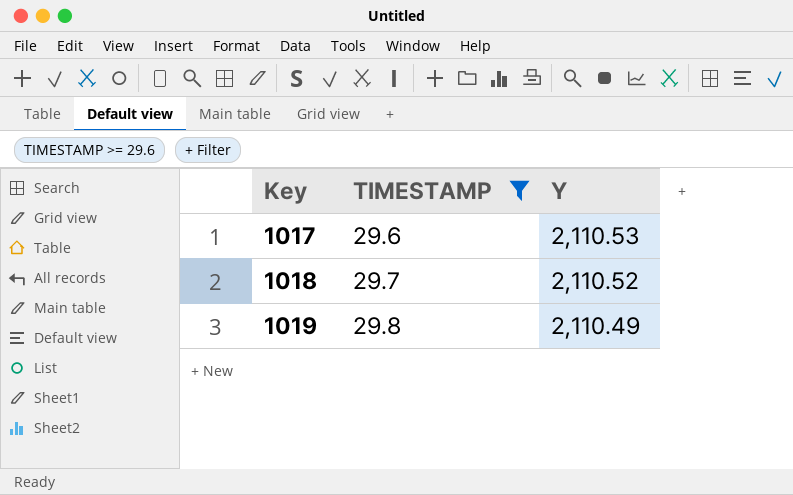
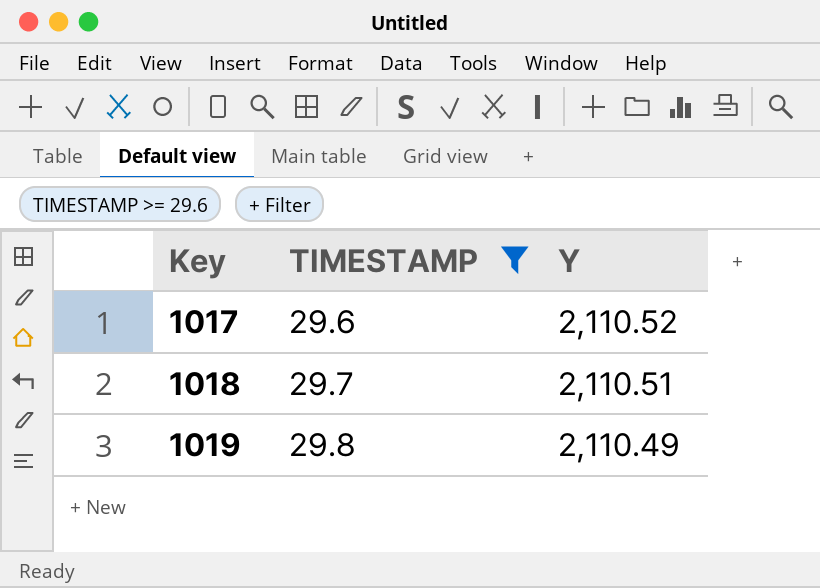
1017 | Y: 2,110.53 -> 2,110.52
1018 | Y: 2,110.52 -> 2,110.51

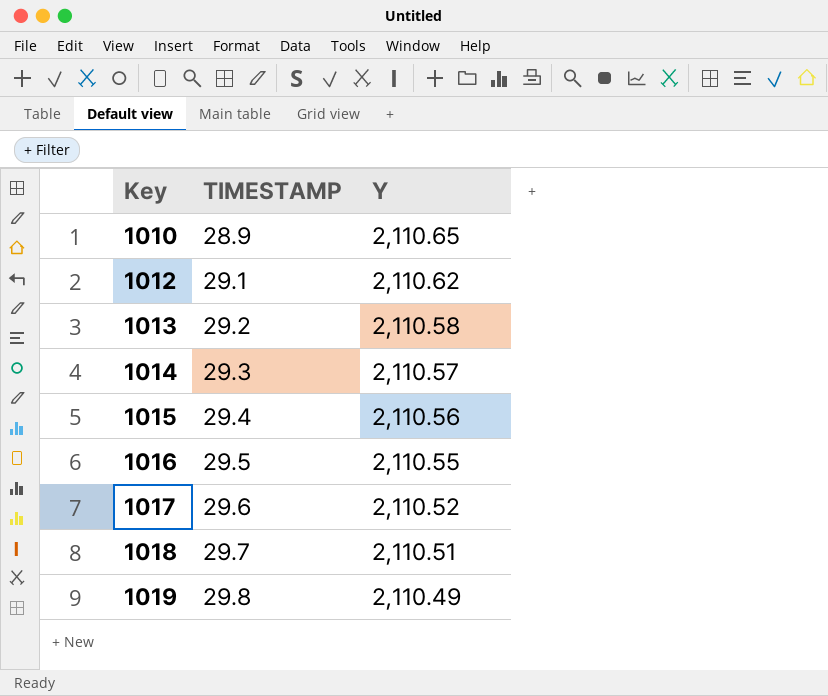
filter: TIMESTAMP >= 29.6 -> none

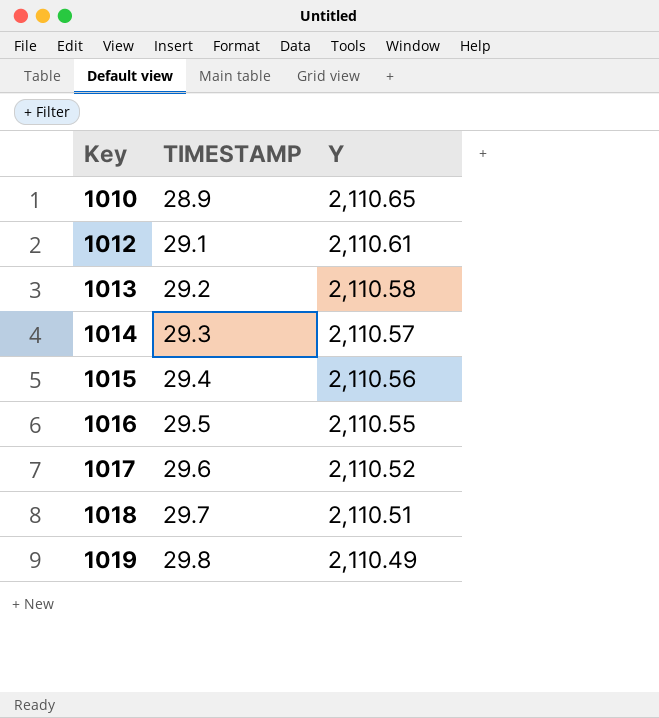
1012 | Y: 2,110.62 -> 2,110.61

